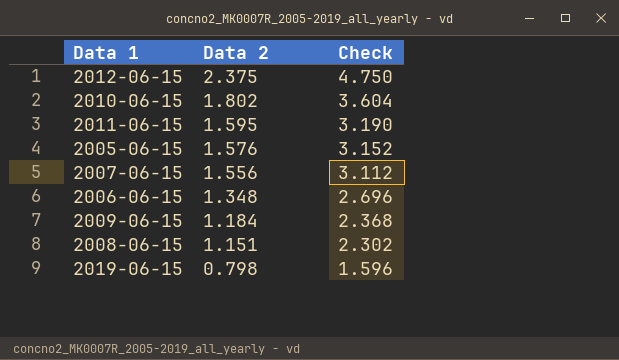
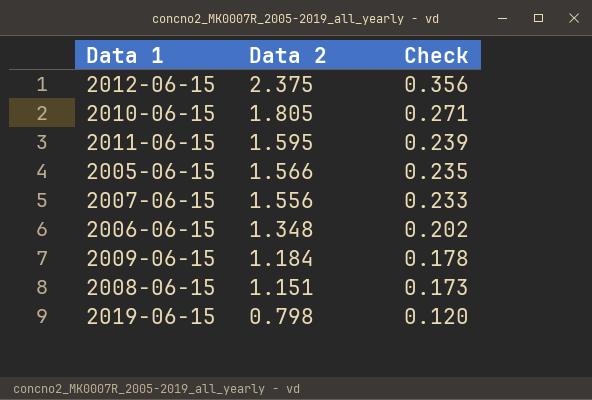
column Check | formula: [Data 2] * 2 -> [Data 2] * 0.15
2010-06-15 | Data 2: 1.802 -> 1.805
2005-06-15 | Data 2: 1.576 -> 1.566

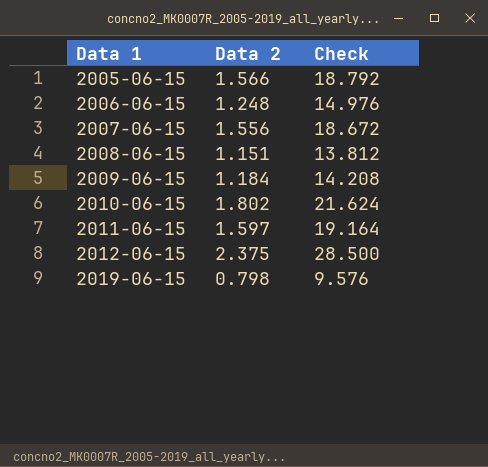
row order: Data 2 descending -> Data 1 ascending
column Check | formula: [Data 2] * 0.15 -> [Data 2] * 12
2006-06-15 | Data 2: 1.348 -> 1.248
2010-06-15 | Data 2: 1.805 -> 1.802
2011-06-15 | Data 2: 1.595 -> 1.597

